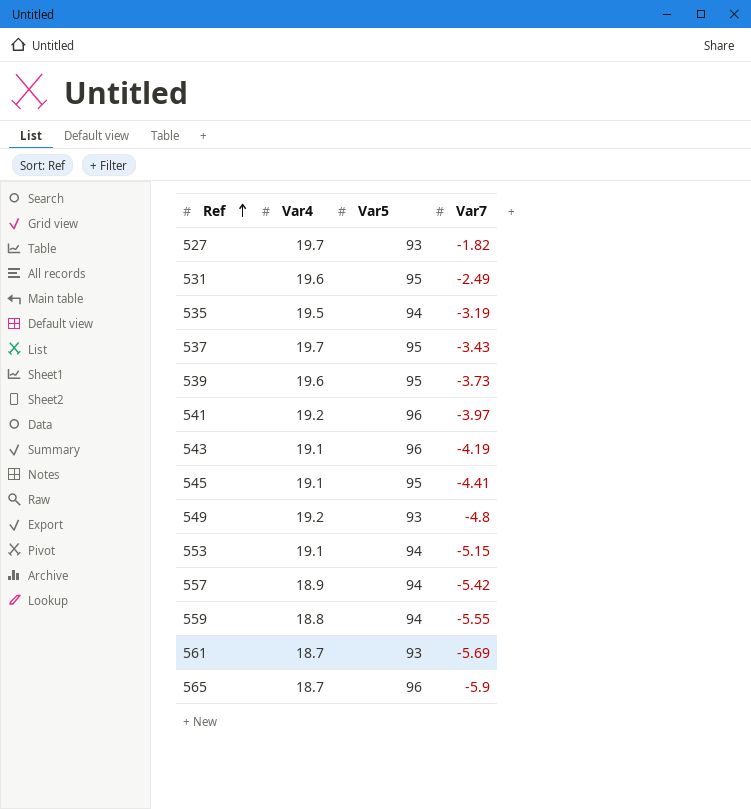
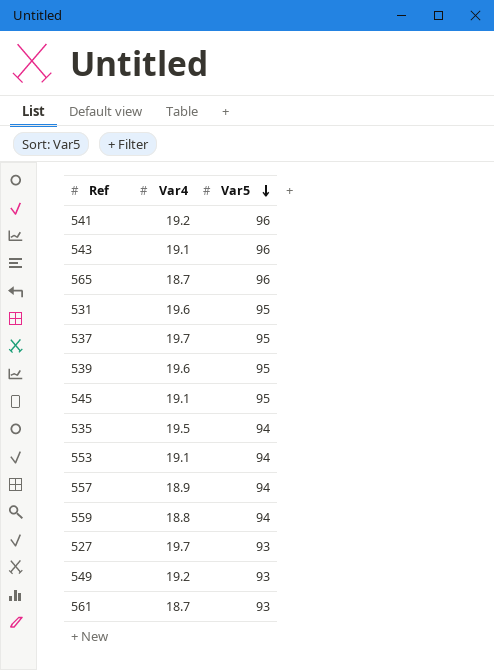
row order: Ref ascending -> Var5 descending
column Var7 | position: 4 -> none

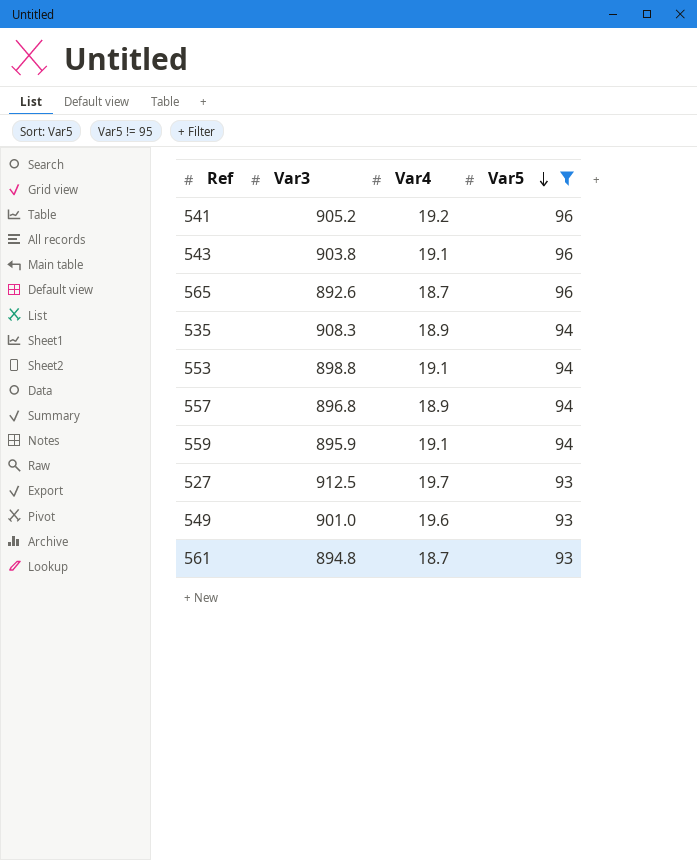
filter: none -> Var5 != 95
column Var3 | position: none -> 2
535 | Var4: 19.5 -> 18.9
559 | Var4: 18.8 -> 19.1
549 | Var4: 19.2 -> 19.6

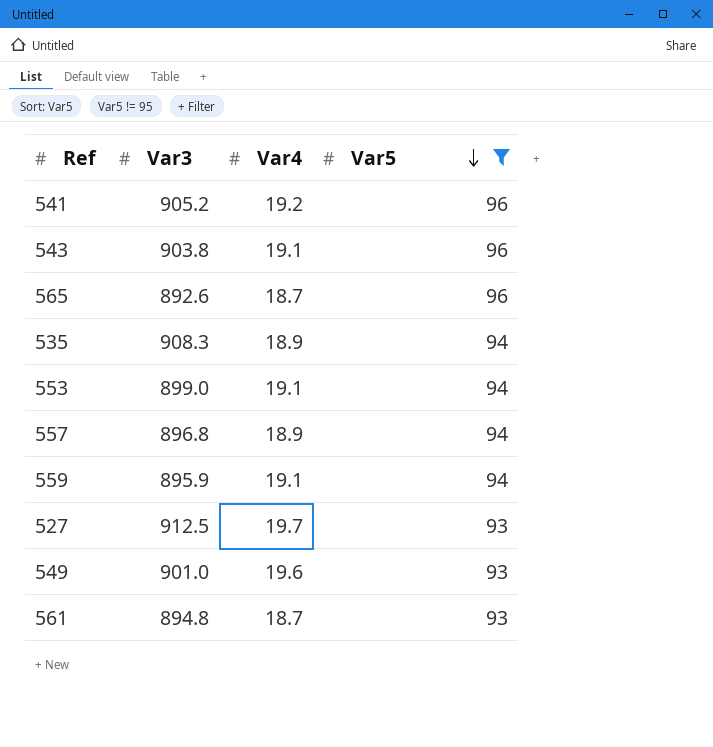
553 | Var3: 898.8 -> 899.0

